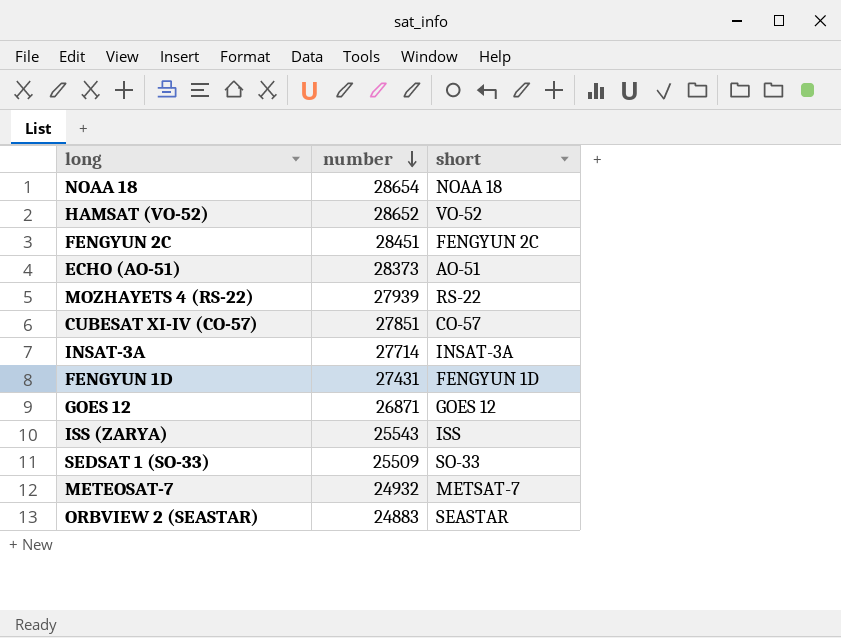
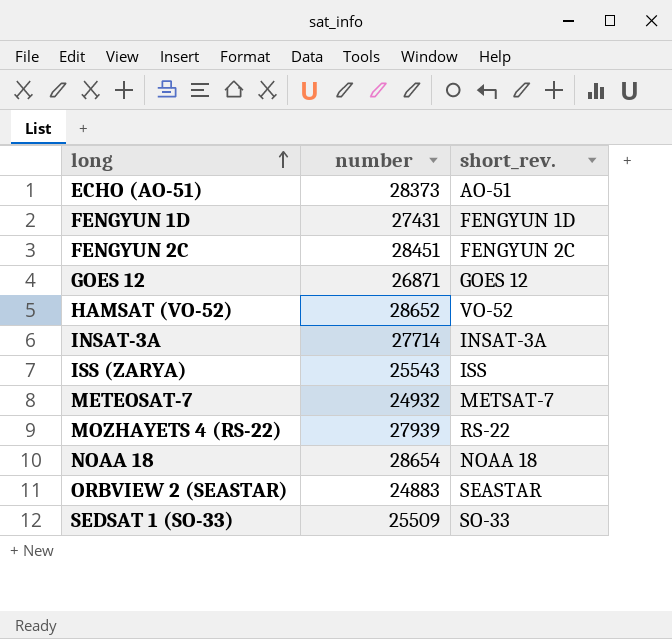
row order: number descending -> long ascending
column name: short -> short_rev.
row CUBESAT XI-IV (CO-57): 27851 | CO-57 -> none

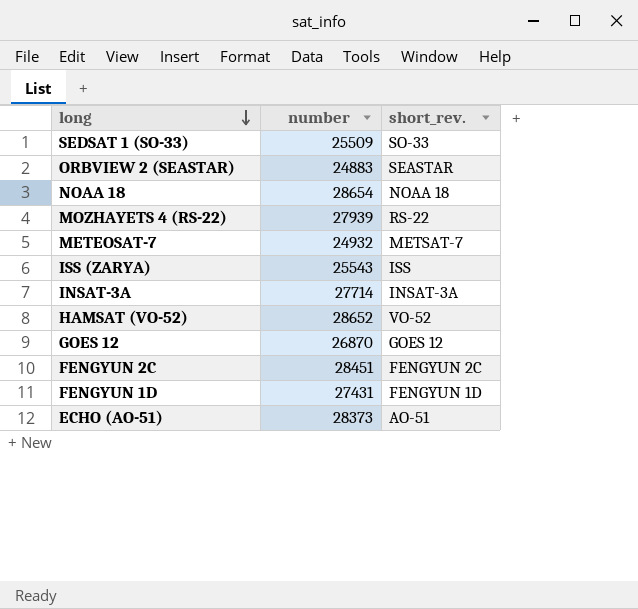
row order: long ascending -> long descending
GOES 12 | number: 26871 -> 26870

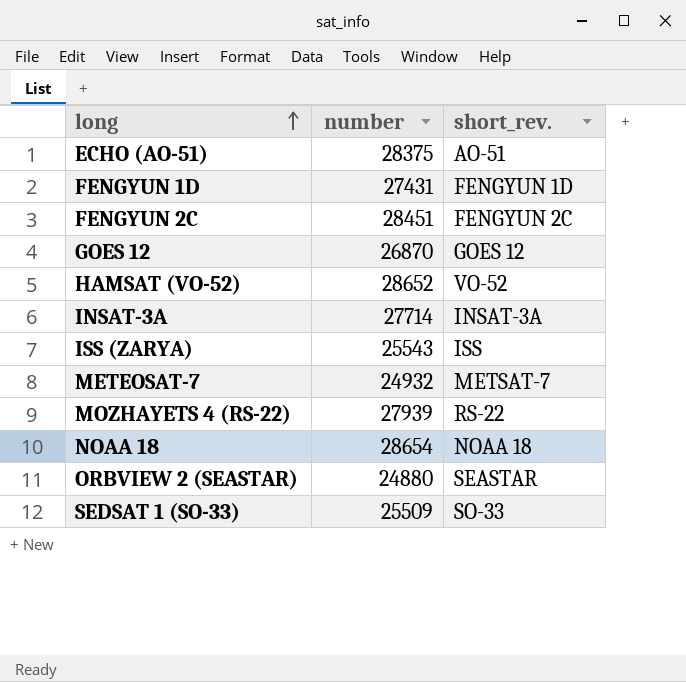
row order: long descending -> long ascending
ECHO (AO-51) | number: 28373 -> 28375
ORBVIEW 2 (SEASTAR) | number: 24883 -> 24880

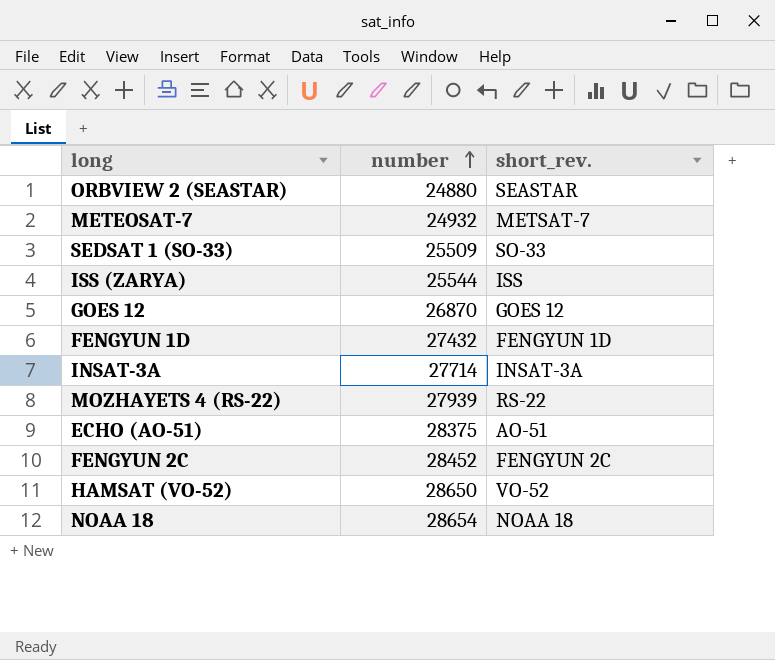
row order: long ascending -> number ascending
ISS (ZARYA) | number: 25543 -> 25544
FENGYUN 1D | number: 27431 -> 27432
FENGYUN 2C | number: 28451 -> 28452
HAMSAT (VO-52) | number: 28652 -> 28650

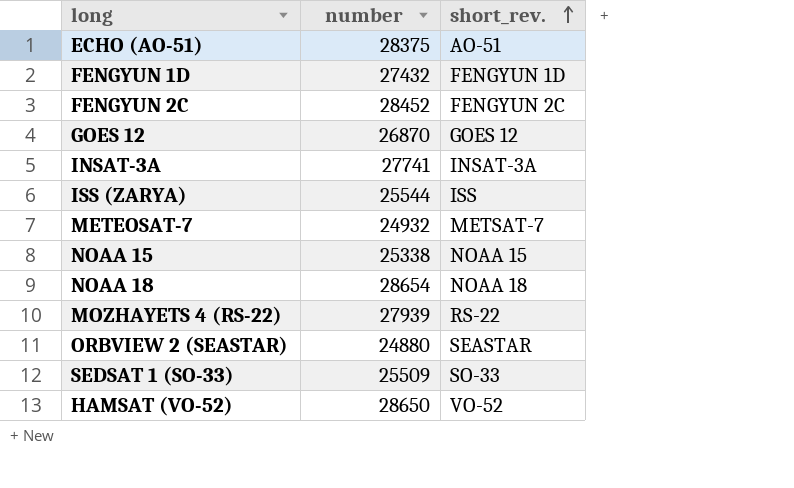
row order: number ascending -> short_rev. ascending
INSAT-3A | number: 27714 -> 27741
row NOAA 15: none -> 25338 | NOAA 15

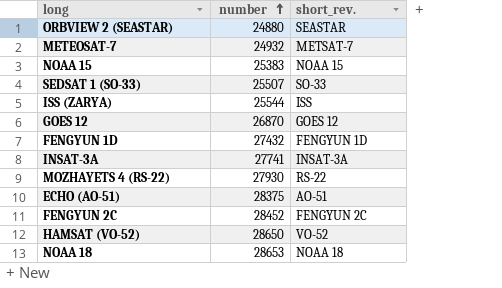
row order: short_rev. ascending -> number ascending
NOAA 15 | number: 25338 -> 25383
SEDSAT 1 (SO-33) | number: 25509 -> 25507
MOZHAYETS 4 (RS-22) | number: 27939 -> 27930
NOAA 18 | number: 28654 -> 28653

